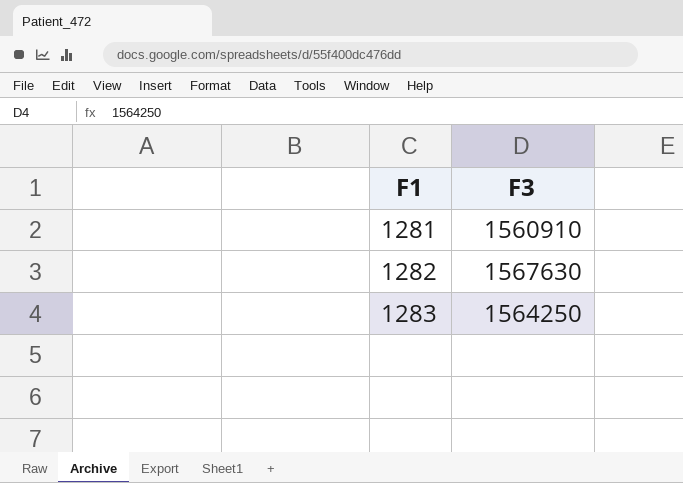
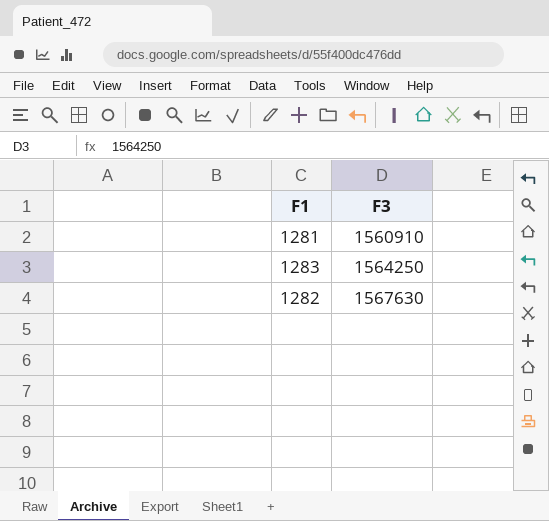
row order: F1 ascending -> F3 ascending

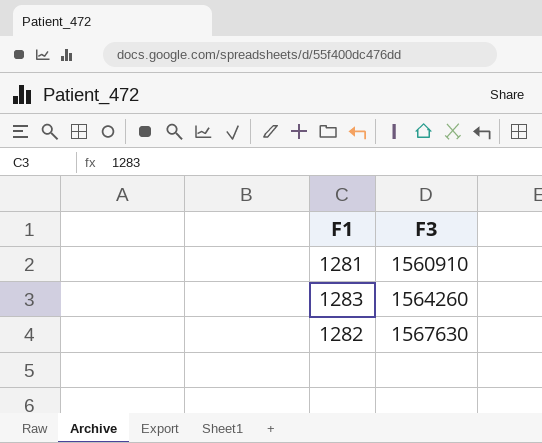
1283 | F3: 1564250 -> 1564260

